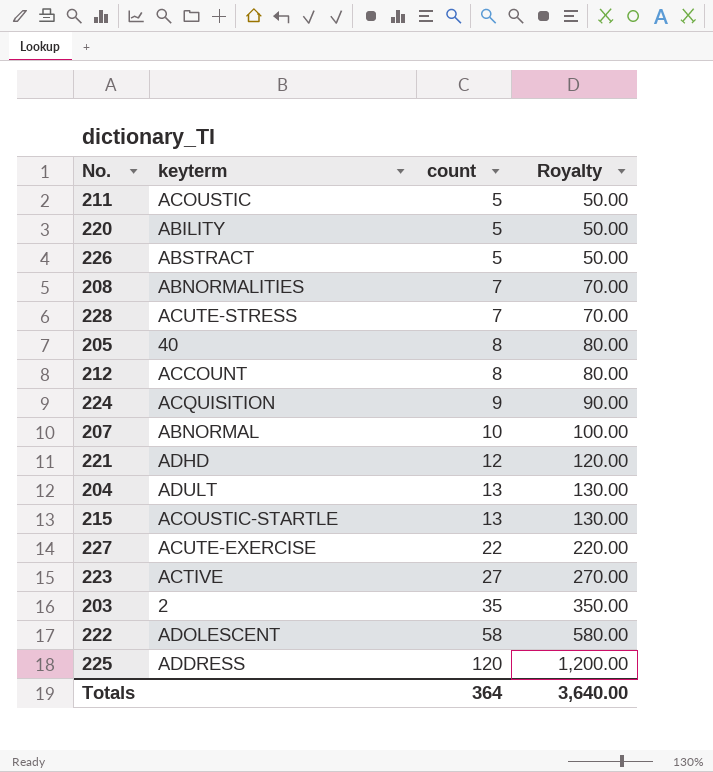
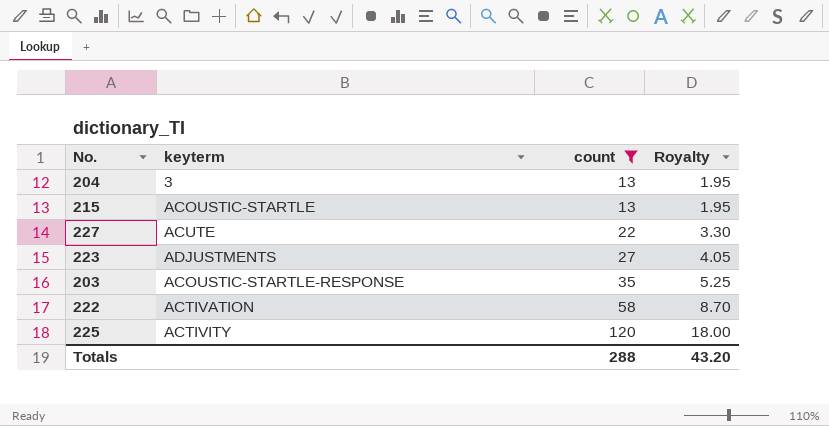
filter: none -> count >= 13
column Royalty | formula: [count] * 10 -> [count] * 0.15
204 | keyterm: ADULT -> 3
227 | keyterm: ACUTE-EXERCISE -> ACUTE
223 | keyterm: ACTIVE -> ADJUSTMENTS
203 | keyterm: 2 -> ACOUSTIC-STARTLE-RESPONSE
222 | keyterm: ADOLESCENT -> ACTIVATION
225 | keyterm: ADDRESS -> ACTIVITY
Totals | count: 364 -> 288
Totals | Royalty: 3,640.00 -> 43.20

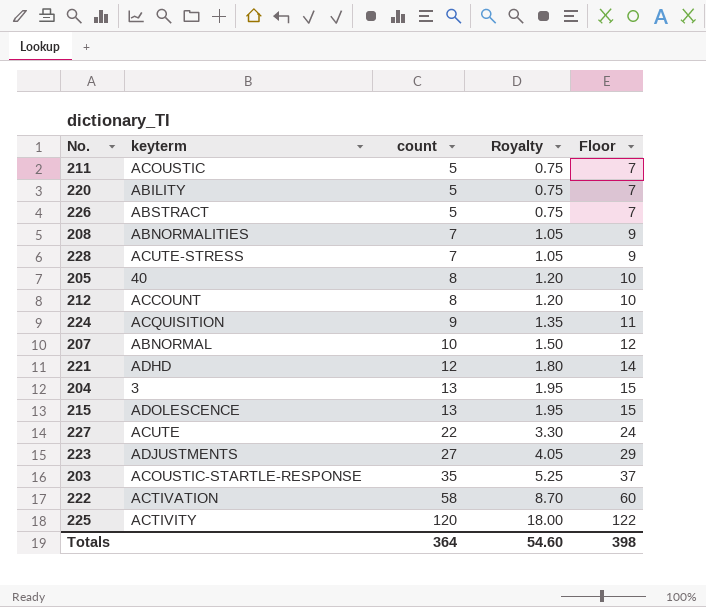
filter: count >= 13 -> none
column Floor | formula: none -> [count] + 2
215 | keyterm: ACOUSTIC-STARTLE -> ADOLESCENCE
Totals | count: 288 -> 364
Totals | Royalty: 43.20 -> 54.60

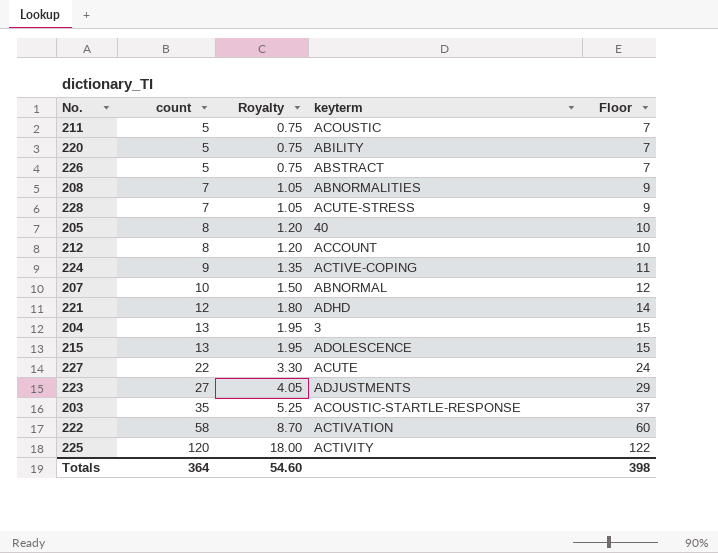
column keyterm | position: 2 -> 4
224 | keyterm: ACQUISITION -> ACTIVE-COPING

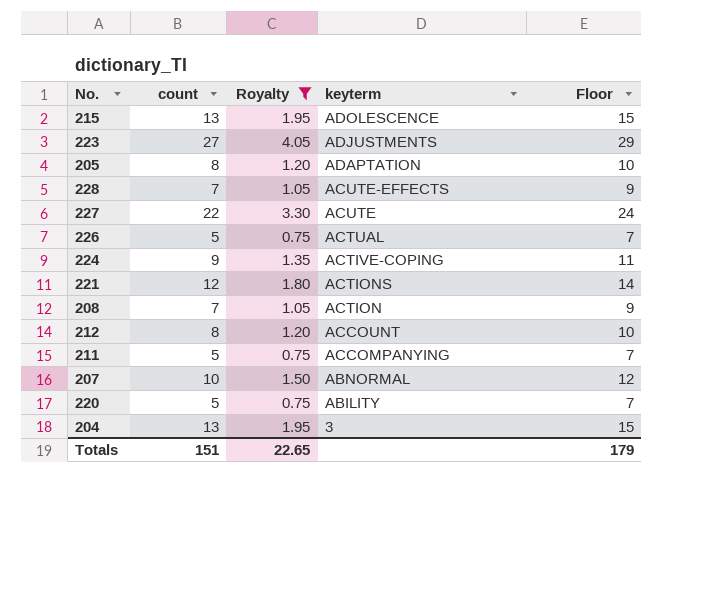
filter: none -> Royalty <= 4.05
row order: count ascending -> keyterm descending
205 | keyterm: 40 -> ADAPTATION
228 | keyterm: ACUTE-STRESS -> ACUTE-EFFECTS
226 | keyterm: ABSTRACT -> ACTUAL
221 | keyterm: ADHD -> ACTIONS
208 | keyterm: ABNORMALITIES -> ACTION
211 | keyterm: ACOUSTIC -> ACCOMPANYING
Totals | count: 364 -> 151
Totals | Royalty: 54.60 -> 22.65
Totals | Floor: 398 -> 179

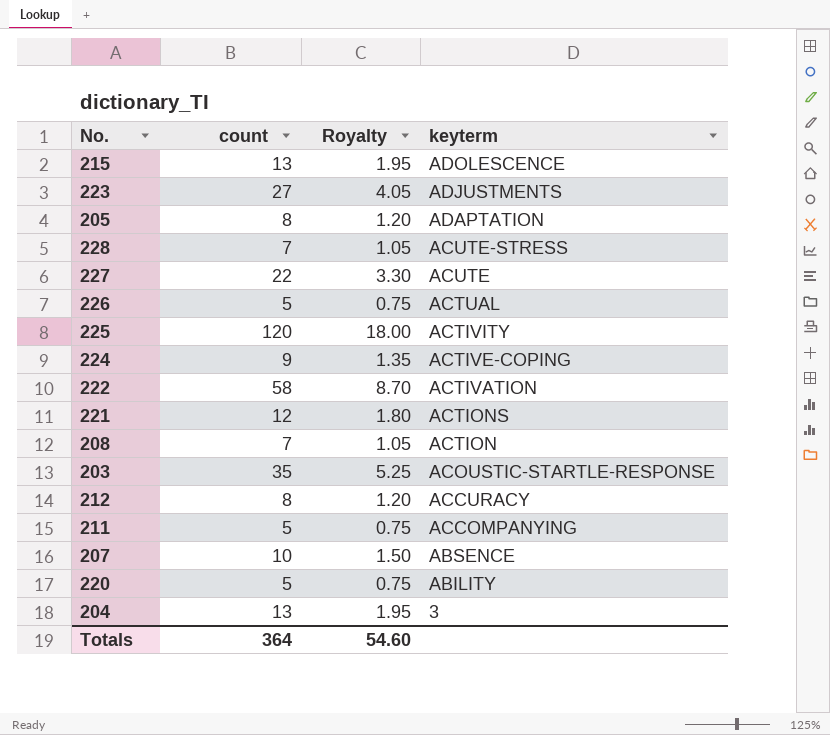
filter: Royalty <= 4.05 -> none
column Floor | formula: [count] + 2 -> none
228 | keyterm: ACUTE-EFFECTS -> ACUTE-STRESS
212 | keyterm: ACCOUNT -> ACCURACY
207 | keyterm: ABNORMAL -> ABSENCE
Totals | count: 151 -> 364
Totals | Royalty: 22.65 -> 54.60

